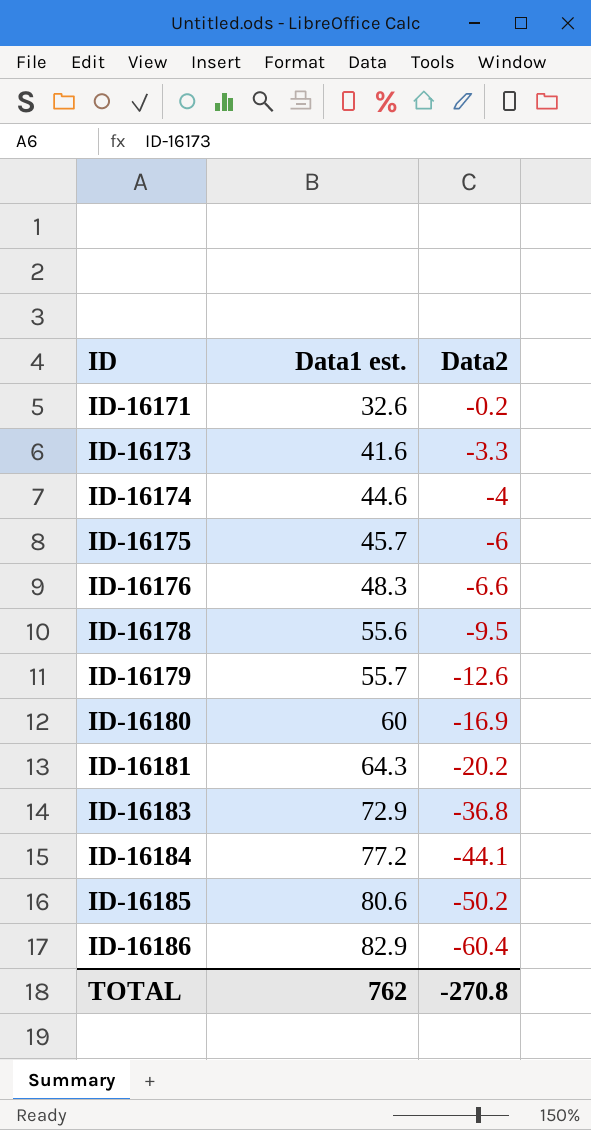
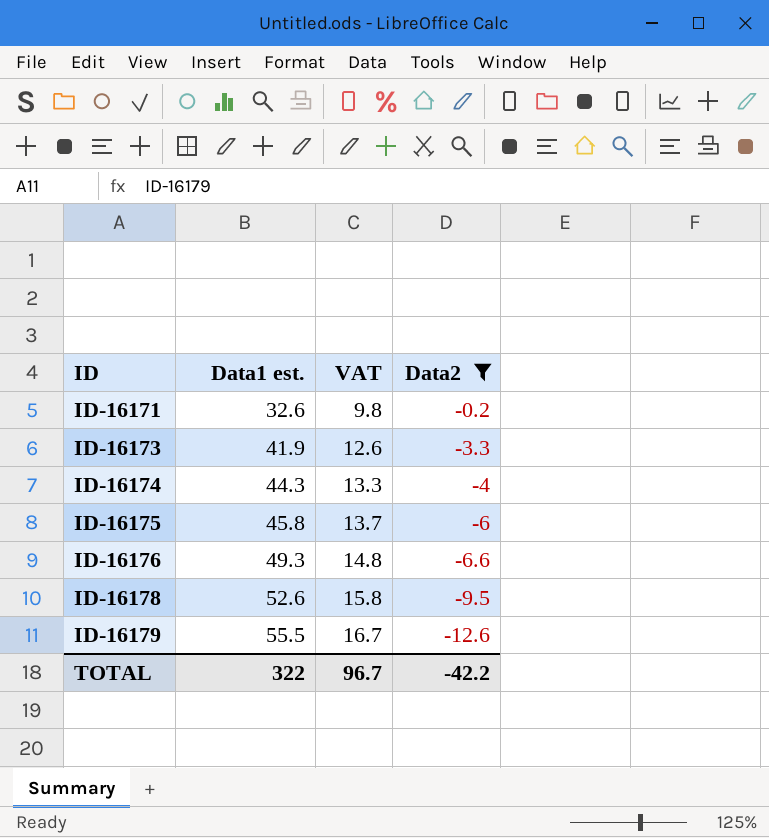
filter: none -> Data2 >= -12.6
column VAT | formula: none -> [Data1 est.] * 0.3
ID-16173 | Data1 est.: 41.6 -> 41.9
ID-16174 | Data1 est.: 44.6 -> 44.3
ID-16175 | Data1 est.: 45.7 -> 45.8
ID-16176 | Data1 est.: 48.3 -> 49.3
ID-16178 | Data1 est.: 55.6 -> 52.6
ID-16179 | Data1 est.: 55.7 -> 55.5
TOTAL | Data1 est.: 762 -> 322
TOTAL | Data2: -270.8 -> -42.2

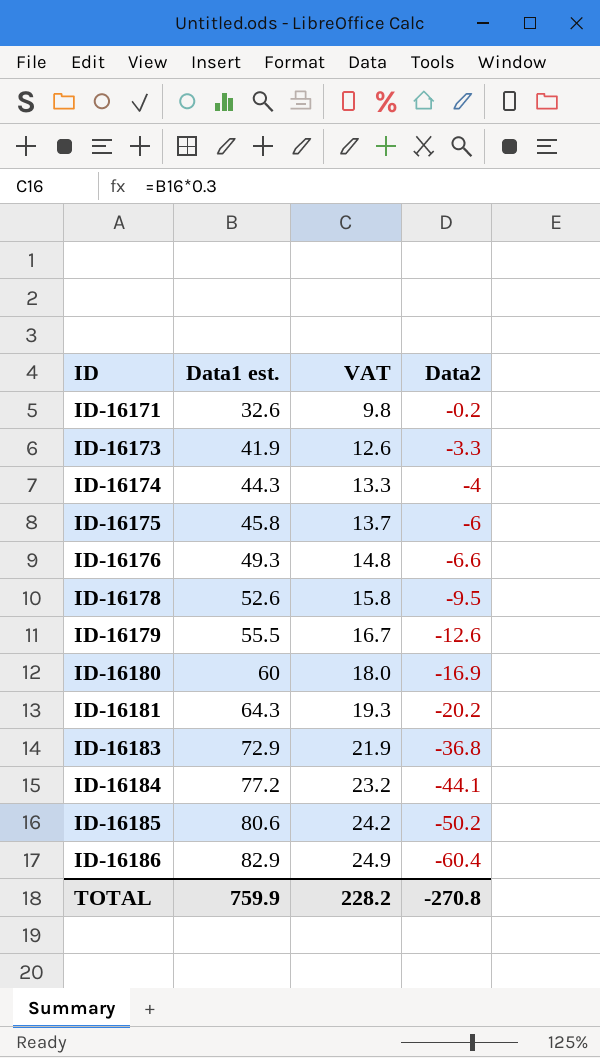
filter: Data2 >= -12.6 -> none
TOTAL | Data1 est.: 322 -> 759.9
TOTAL | VAT: 96.7 -> 228.2
TOTAL | Data2: -42.2 -> -270.8

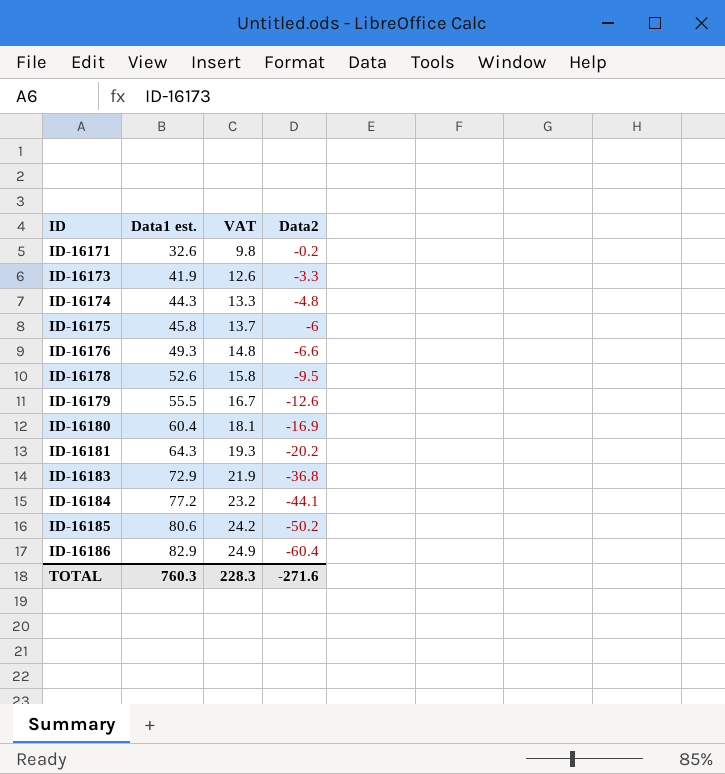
ID-16174 | Data2: -4 -> -4.8
ID-16180 | Data1 est.: 60 -> 60.4
ID-16180 | VAT: 18.0 -> 18.1
TOTAL | Data1 est.: 759.9 -> 760.3
TOTAL | VAT: 228.2 -> 228.3
TOTAL | Data2: -270.8 -> -271.6

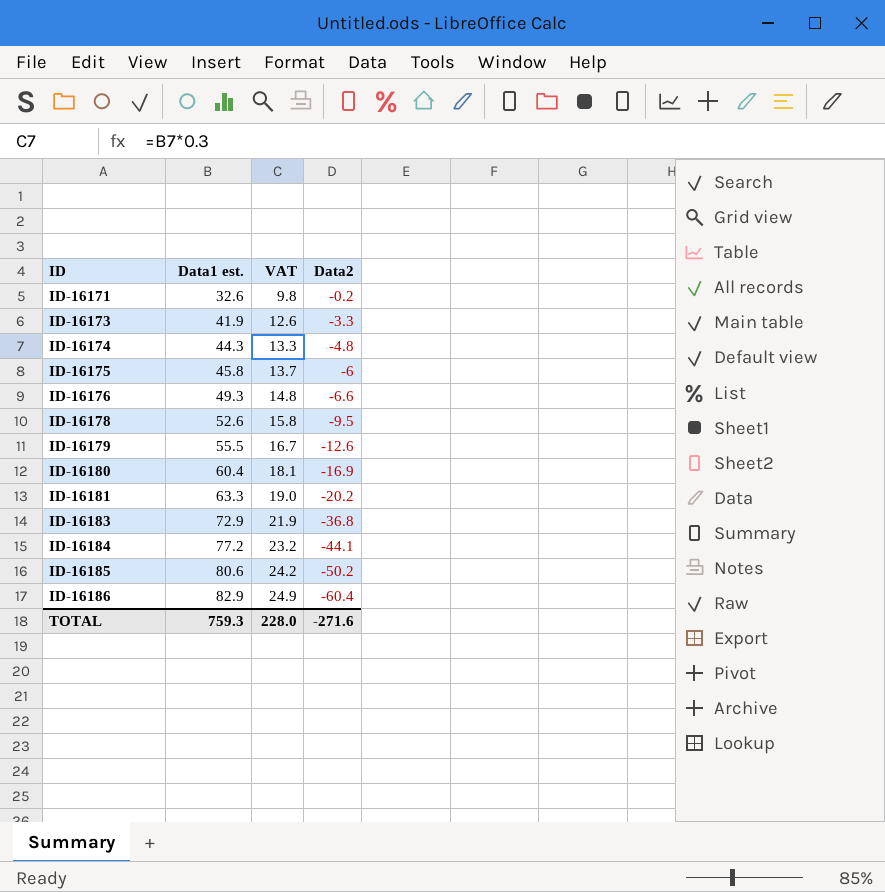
ID-16181 | Data1 est.: 64.3 -> 63.3
ID-16181 | VAT: 19.3 -> 19.0
TOTAL | Data1 est.: 760.3 -> 759.3
TOTAL | VAT: 228.3 -> 228.0

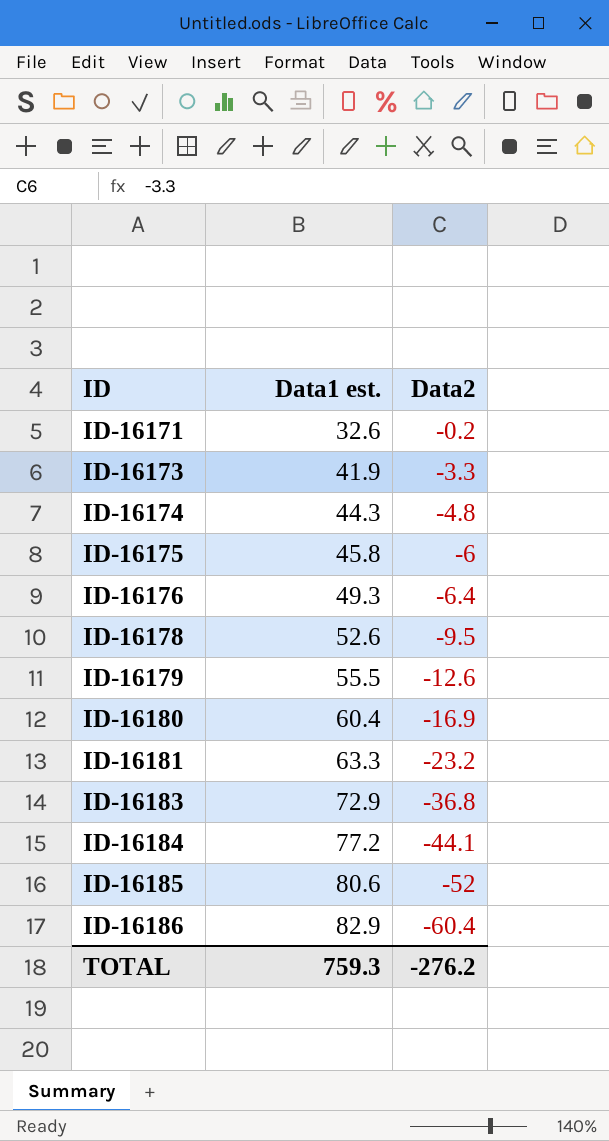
column VAT | formula: [Data1 est.] * 0.3 -> none
ID-16176 | Data2: -6.6 -> -6.4
ID-16181 | Data2: -20.2 -> -23.2
ID-16185 | Data2: -50.2 -> -52
TOTAL | Data2: -271.6 -> -276.2

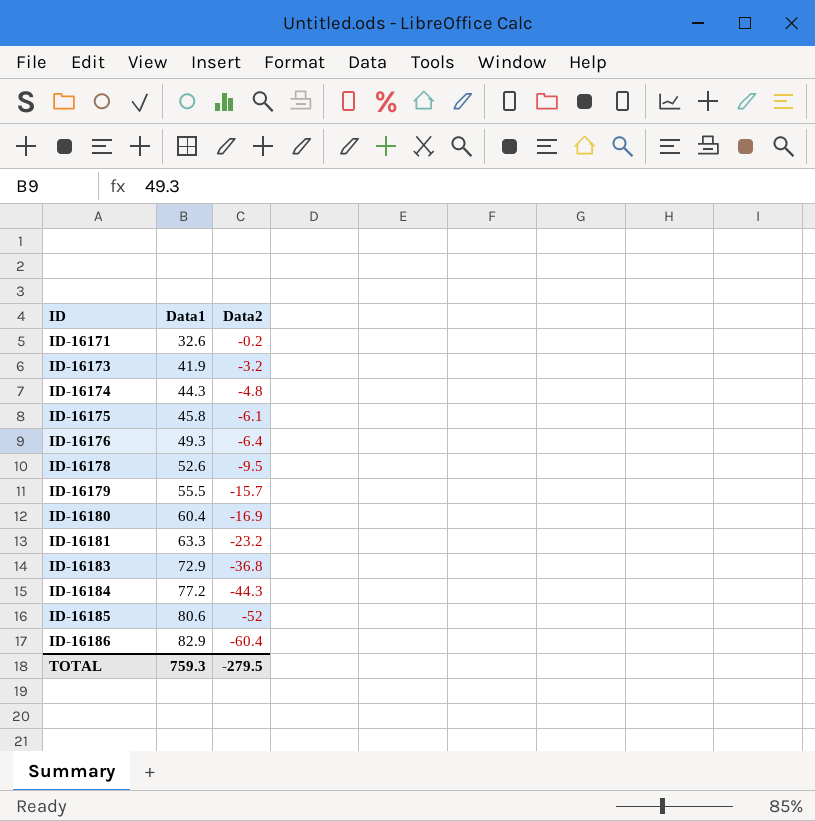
column name: Data1 est. -> Data1
ID-16173 | Data2: -3.3 -> -3.2
ID-16175 | Data2: -6 -> -6.1
ID-16179 | Data2: -12.6 -> -15.7
ID-16184 | Data2: -44.1 -> -44.3
TOTAL | Data2: -276.2 -> -279.5

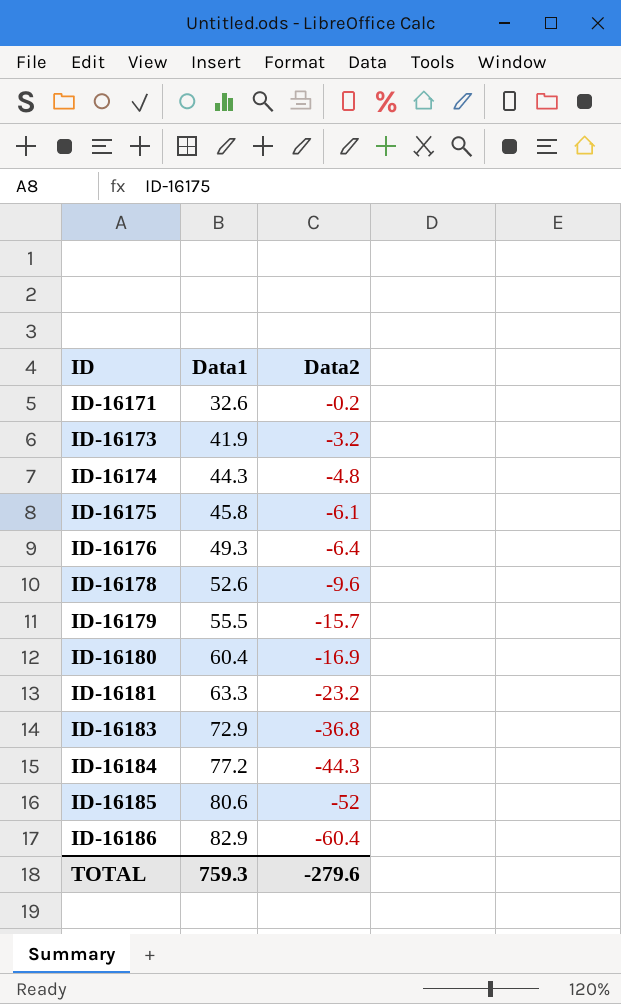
ID-16178 | Data2: -9.5 -> -9.6
TOTAL | Data2: -279.5 -> -279.6

